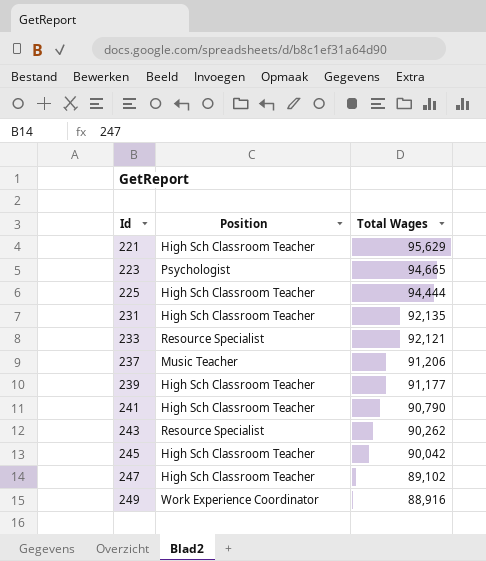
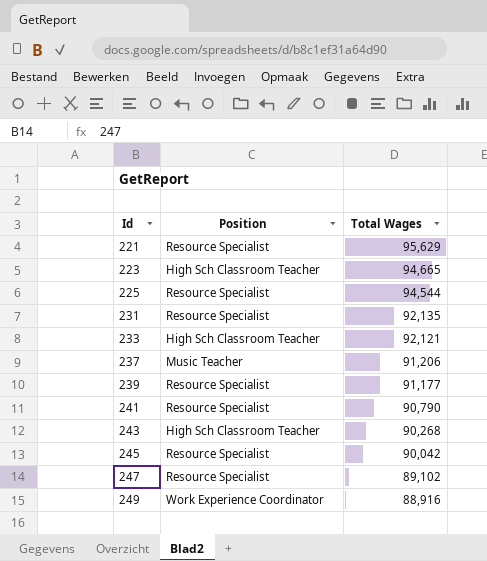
221 | Position: High Sch Classroom Teacher -> Resource Specialist
223 | Position: Psychologist -> High Sch Classroom Teacher
225 | Position: High Sch Classroom Teacher -> Resource Specialist
225 | Total Wages: 94,444 -> 94,544
231 | Position: High Sch Classroom Teacher -> Resource Specialist
233 | Position: Resource Specialist -> High Sch Classroom Teacher
239 | Position: High Sch Classroom Teacher -> Resource Specialist
241 | Position: High Sch Classroom Teacher -> Resource Specialist
243 | Position: Resource Specialist -> High Sch Classroom Teacher
243 | Total Wages: 90,262 -> 90,268
245 | Position: High Sch Classroom Teacher -> Resource Specialist
247 | Position: High Sch Classroom Teacher -> Resource Specialist

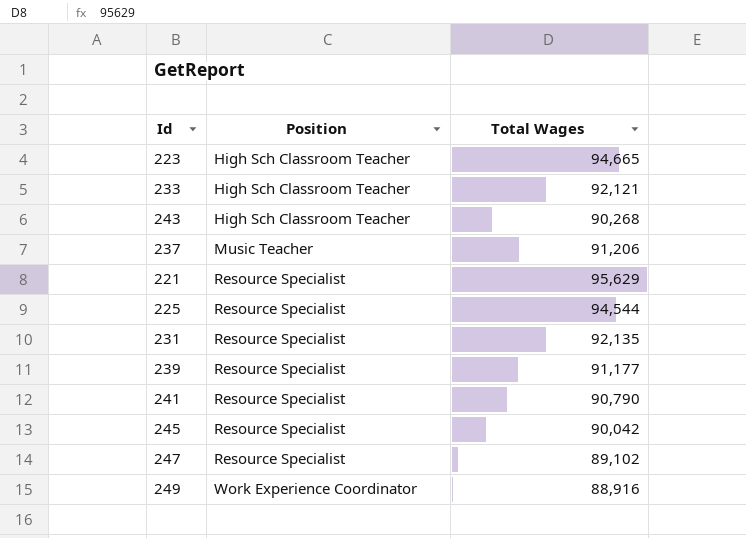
row order: Id ascending -> Position ascending

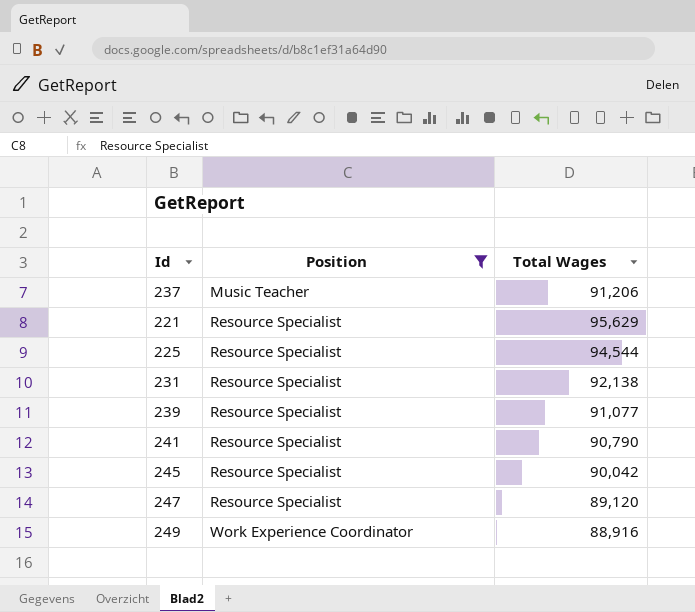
filter: none -> Position != High Sch Classroom Teacher
231 | Total Wages: 92,135 -> 92,138
239 | Total Wages: 91,177 -> 91,077
247 | Total Wages: 89,102 -> 89,120

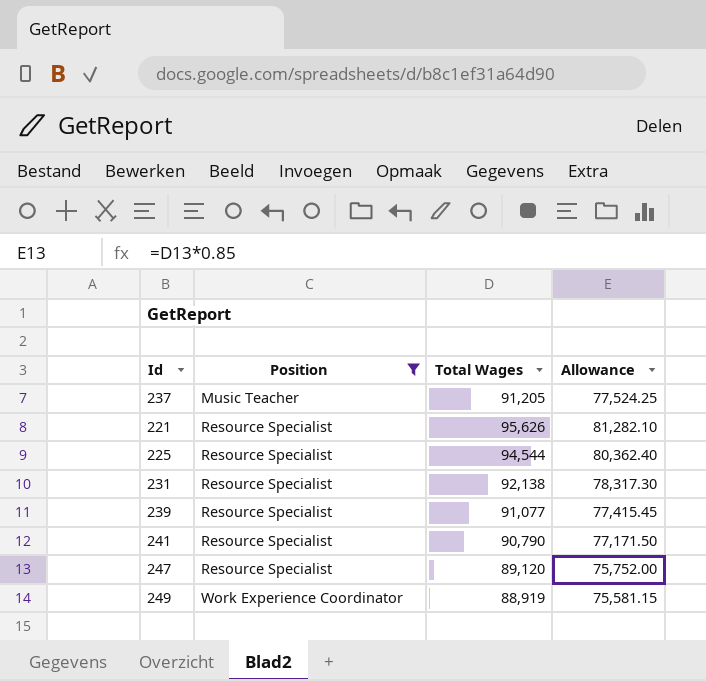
column Allowance | formula: none -> [Total Wages] * 0.85
row 245: Resource Specialist | 90,042 -> none
237 | Total Wages: 91,206 -> 91,205
221 | Total Wages: 95,629 -> 95,626
249 | Total Wages: 88,916 -> 88,919

